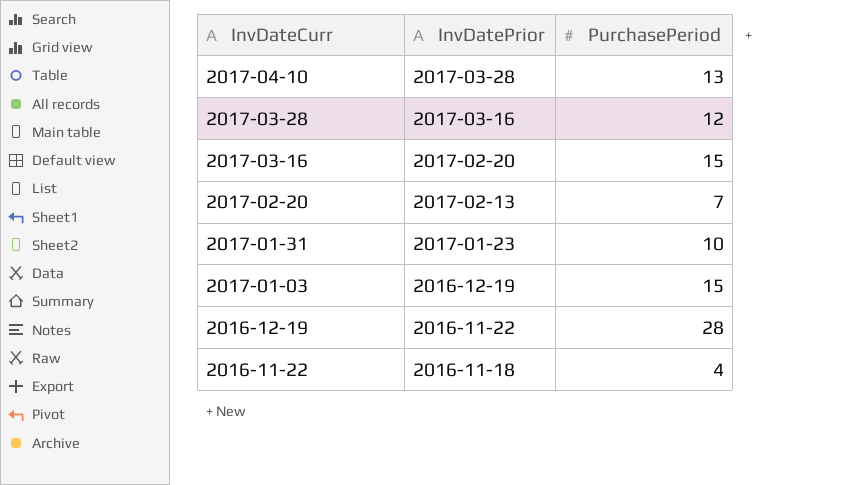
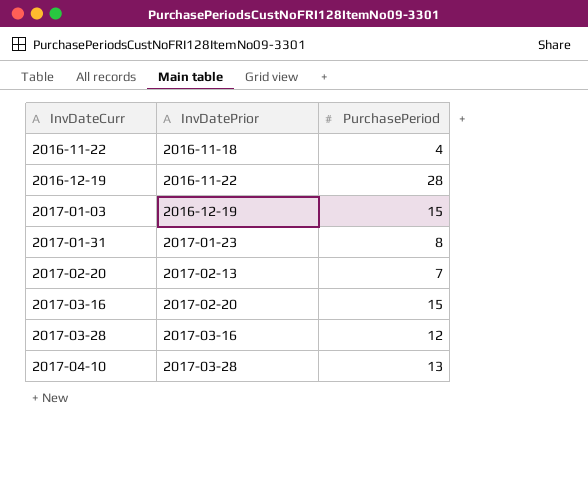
row order: InvDateCurr descending -> InvDateCurr ascending
2017-01-31 | PurchasePeriod: 10 -> 8

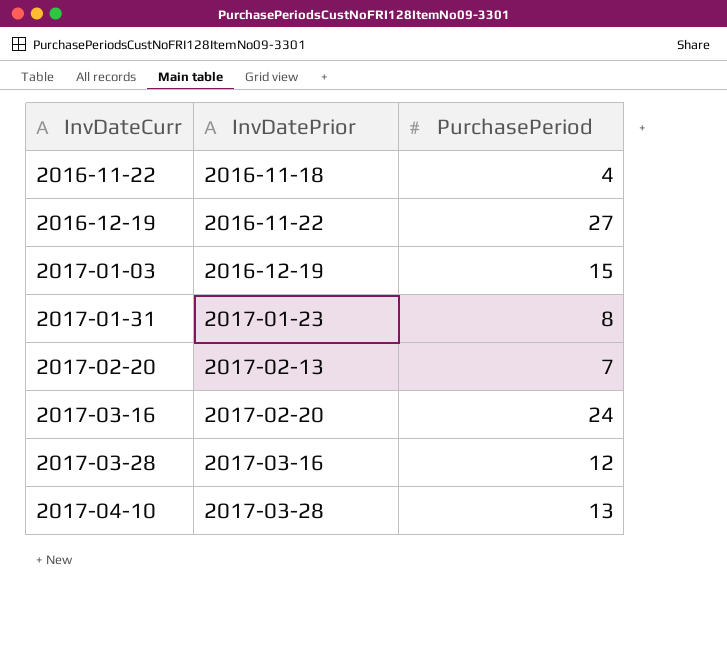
2016-12-19 | PurchasePeriod: 28 -> 27
2017-03-16 | PurchasePeriod: 15 -> 24

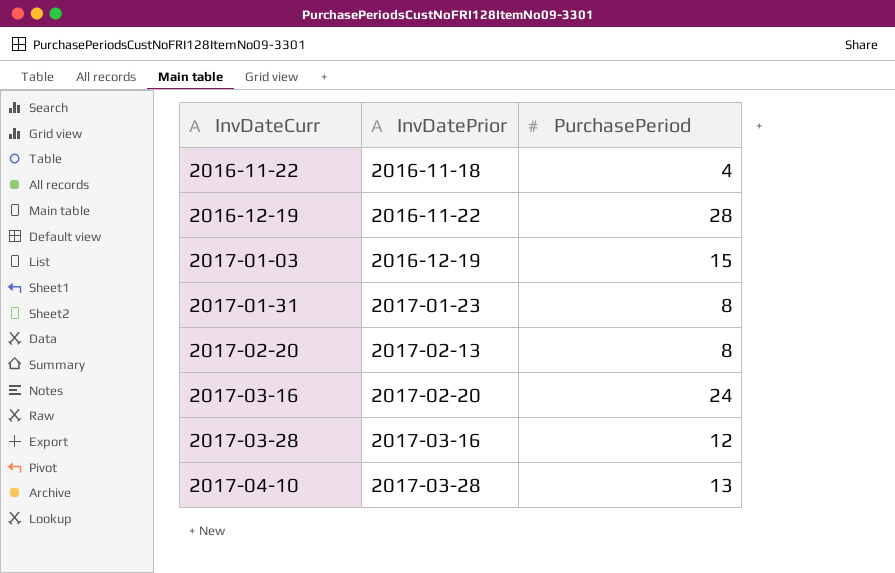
2016-12-19 | PurchasePeriod: 27 -> 28
2017-02-20 | PurchasePeriod: 7 -> 8

